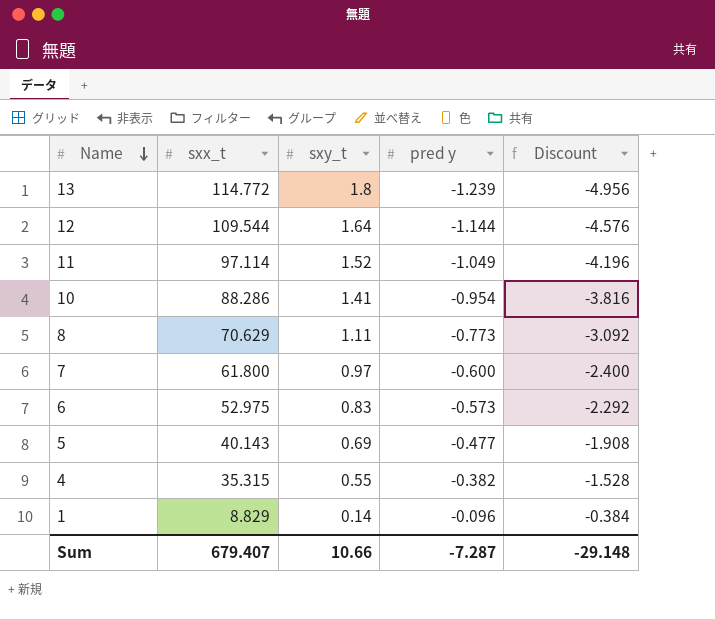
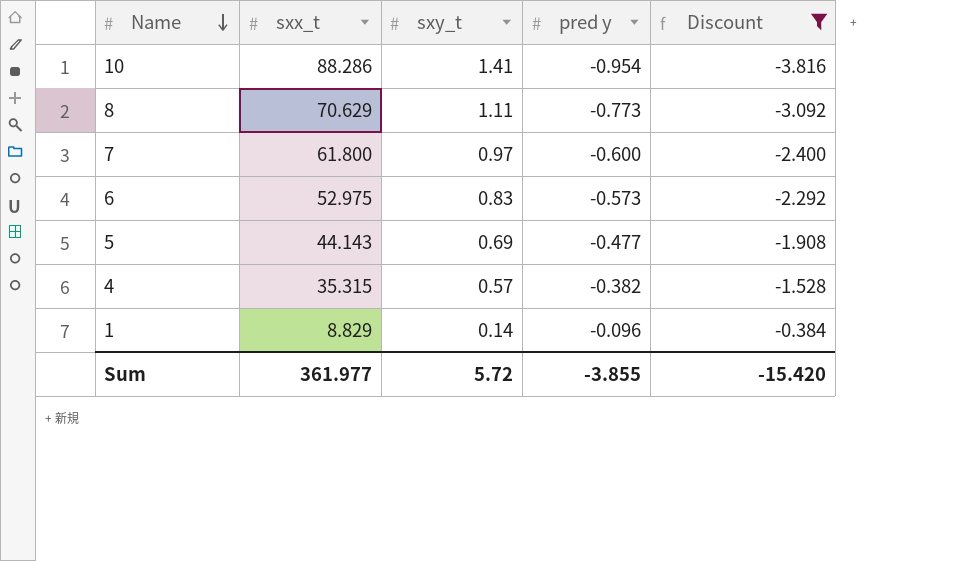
filter: none -> Discount >= -3.816
5 | sxx_t: 40.143 -> 44.143
4 | sxy_t: 0.55 -> 0.57
Sum | sxx_t: 679.407 -> 361.977
Sum | sxy_t: 10.66 -> 5.72
Sum | pred y: -7.287 -> -3.855
Sum | Discount: -29.148 -> -15.420

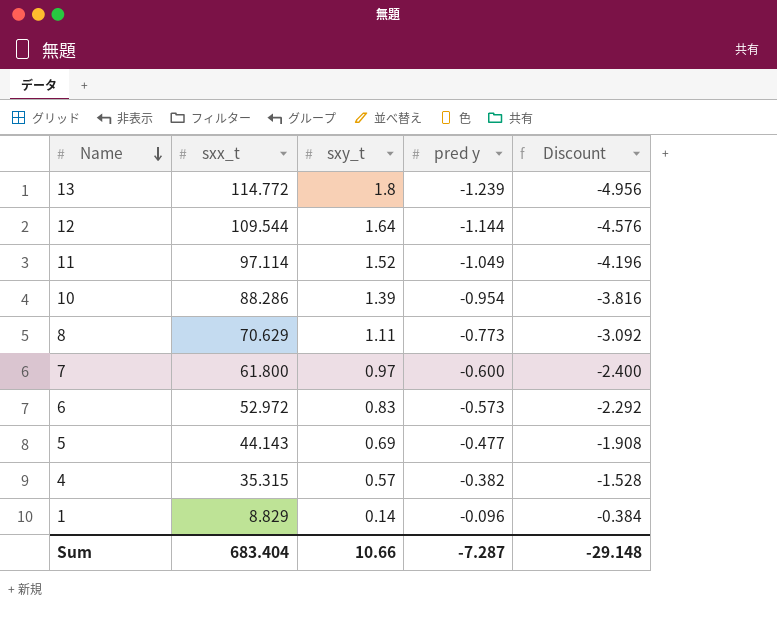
filter: Discount >= -3.816 -> none
10 | sxy_t: 1.41 -> 1.39
6 | sxx_t: 52.975 -> 52.972
Sum | sxx_t: 361.977 -> 683.404
Sum | sxy_t: 5.72 -> 10.66
Sum | pred y: -3.855 -> -7.287
Sum | Discount: -15.420 -> -29.148

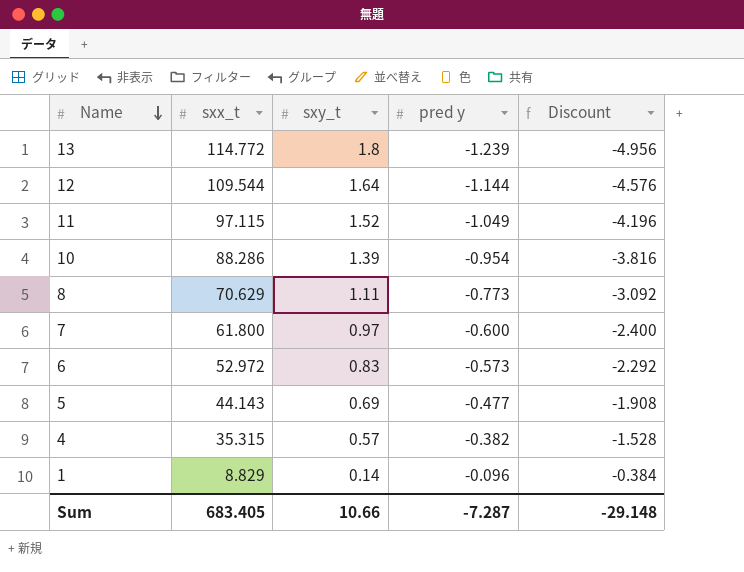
11 | sxx_t: 97.114 -> 97.115
Sum | sxx_t: 683.404 -> 683.405

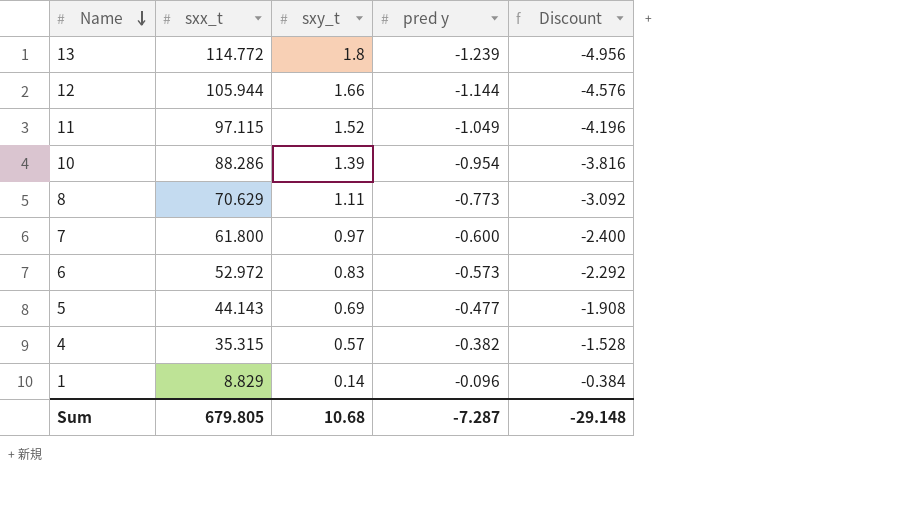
12 | sxx_t: 109.544 -> 105.944
12 | sxy_t: 1.64 -> 1.66
Sum | sxx_t: 683.405 -> 679.805
Sum | sxy_t: 10.66 -> 10.68

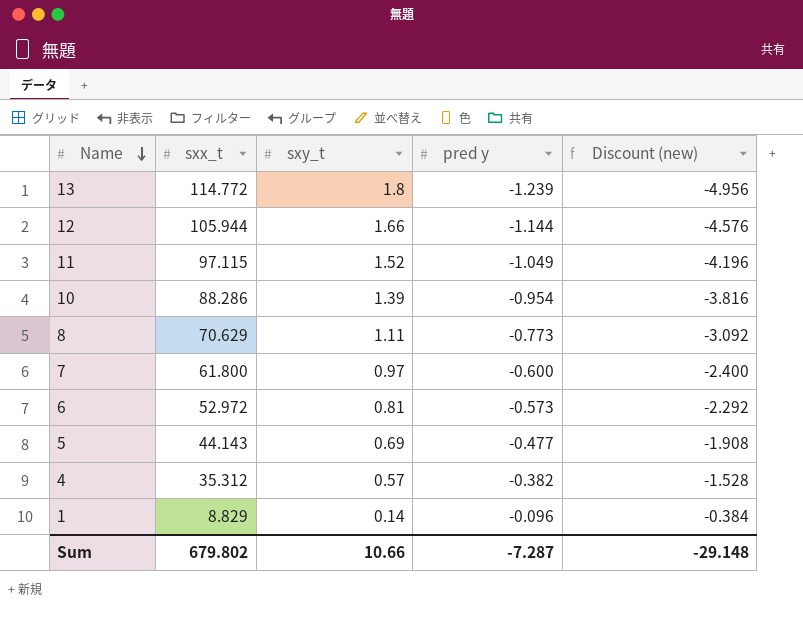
column name: Discount -> Discount (new)
6 | sxy_t: 0.83 -> 0.81
4 | sxx_t: 35.315 -> 35.312
Sum | sxx_t: 679.805 -> 679.802
Sum | sxy_t: 10.68 -> 10.66

